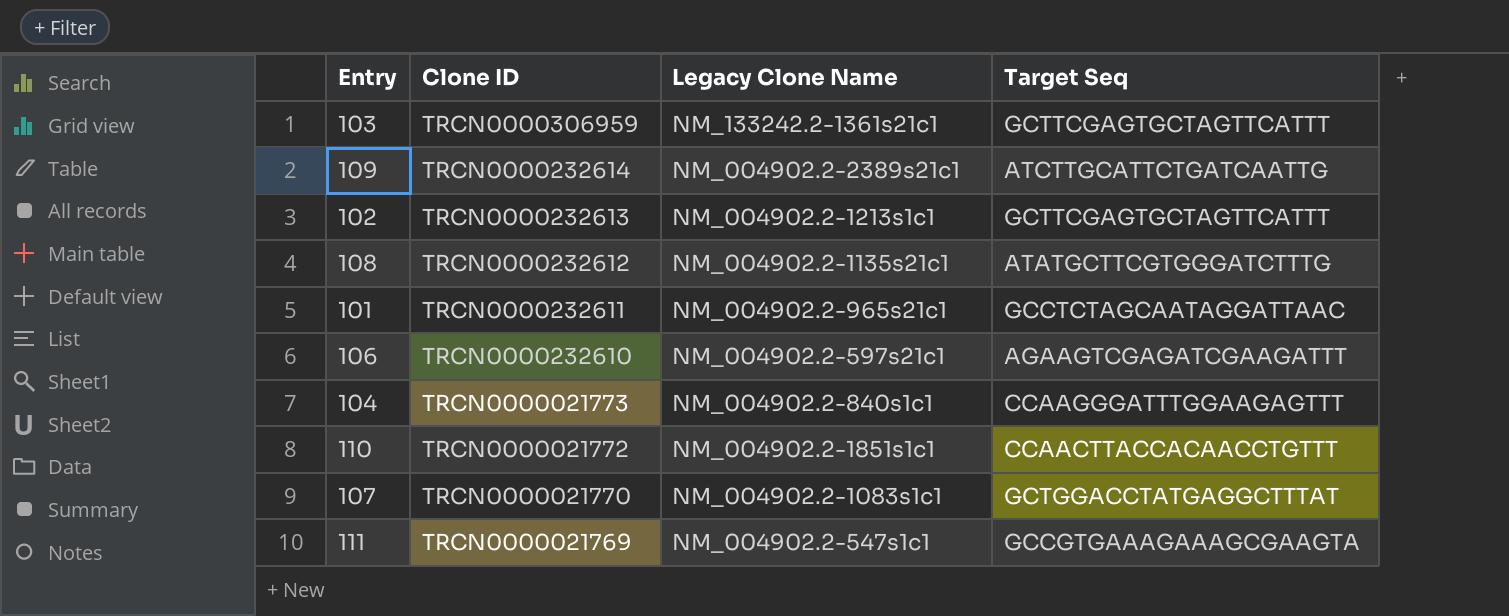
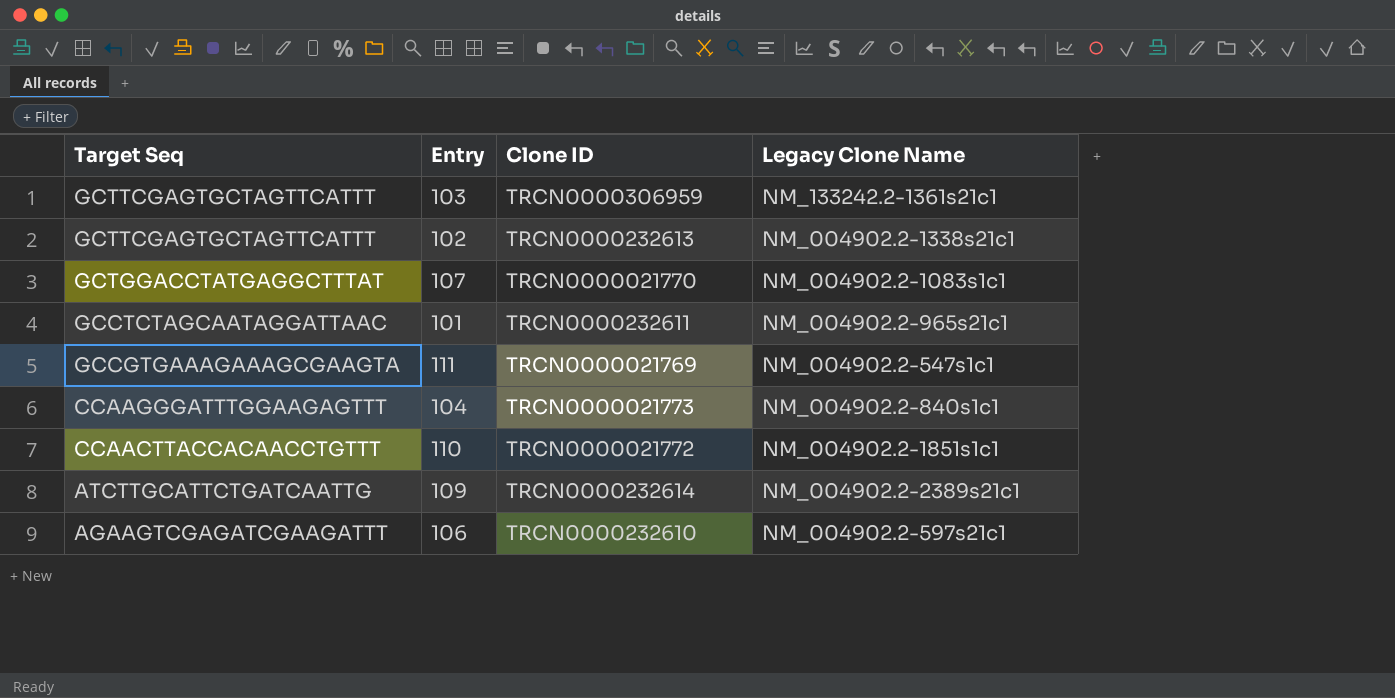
row order: Clone ID descending -> Target Seq descending
column Target Seq | position: 4 -> 1
row 108: TRCN0000232612 | NM_004902.2-1135s21c1 | ATATGCTTCGTGGGATCTTTG -> none
102 | Legacy Clone Name: NM_004902.2-1213s1c1 -> NM_004902.2-1338s21c1

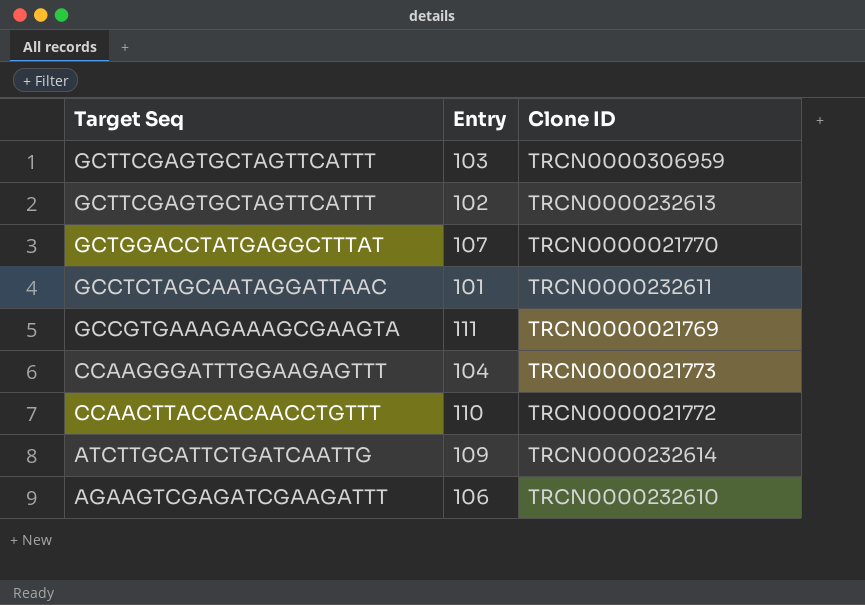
column Legacy Clone Name | position: 4 -> none

